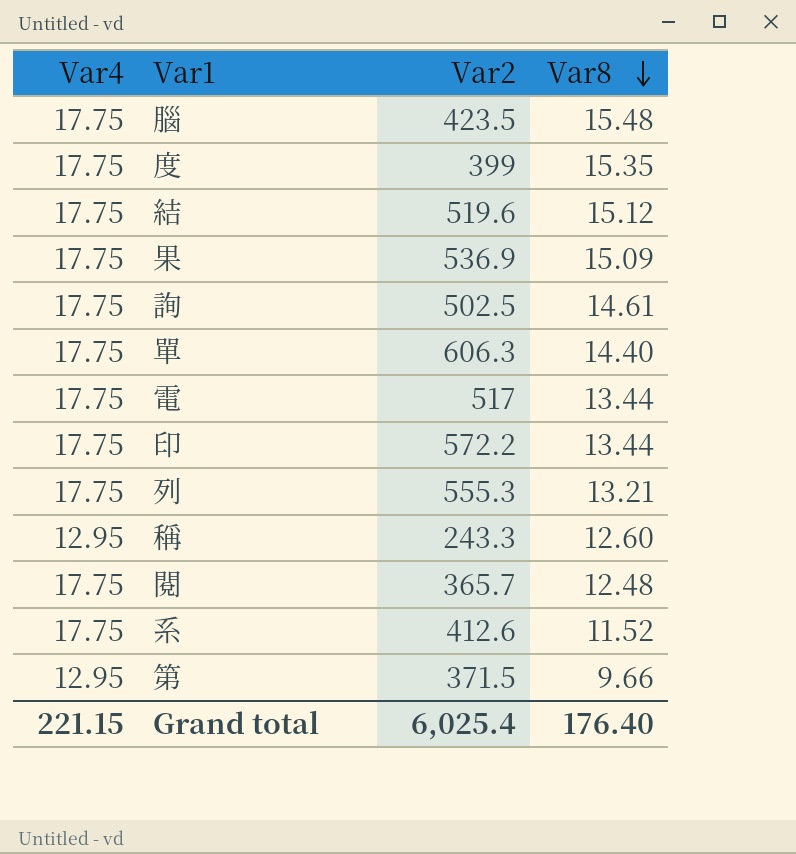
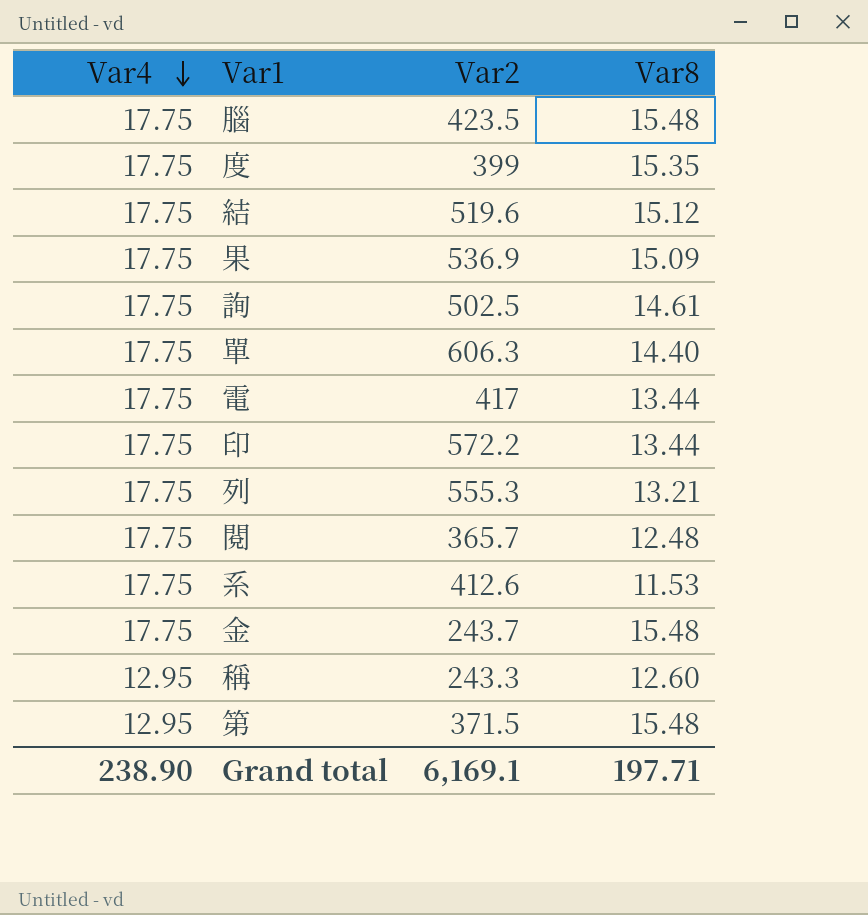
row order: Var8 descending -> Var4 descending
電 | Var2: 517 -> 417
系 | Var8: 11.52 -> 11.53
row 金: none -> 17.75 | 243.7 | 15.48
第 | Var8: 9.66 -> 15.48
Grand total | Var4: 221.15 -> 238.90
Grand total | Var2: 6,025.4 -> 6,169.1
Grand total | Var8: 176.40 -> 197.71

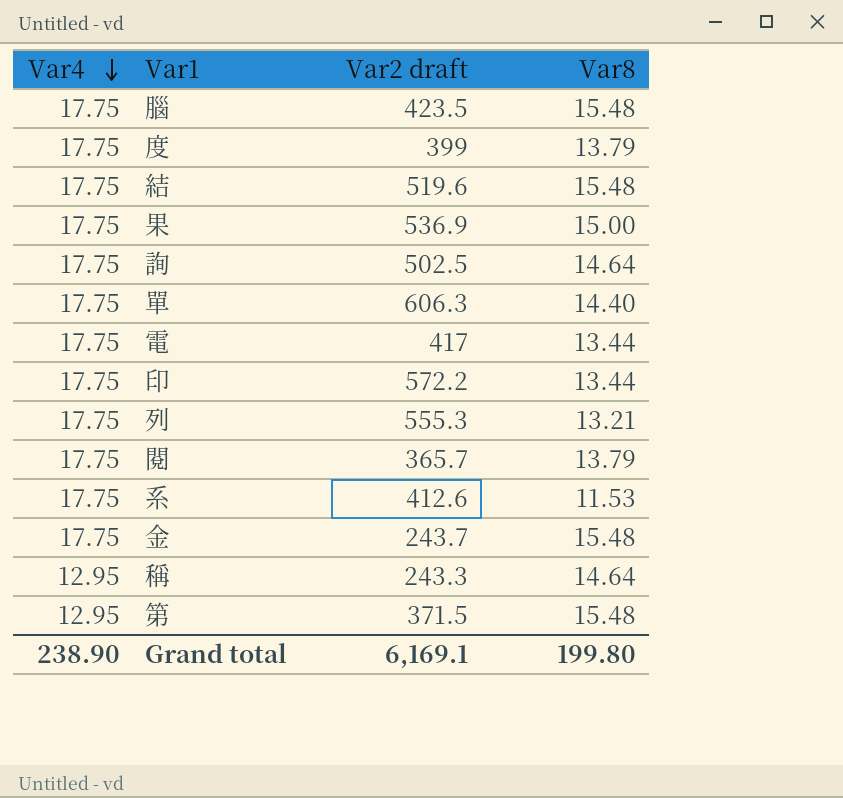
column name: Var2 -> Var2 draft
度 | Var8: 15.35 -> 13.79
結 | Var8: 15.12 -> 15.48
果 | Var8: 15.09 -> 15.00
詢 | Var8: 14.61 -> 14.64
閱 | Var8: 12.48 -> 13.79
稱 | Var8: 12.60 -> 14.64
Grand total | Var8: 197.71 -> 199.80

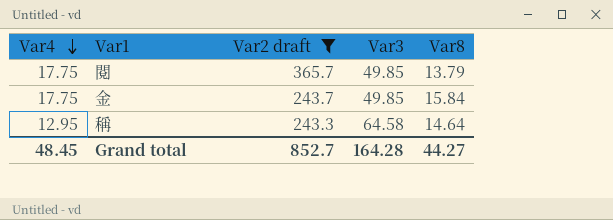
filter: none -> Var2 draft <= 365.7
column Var3 | position: none -> 4
金 | Var8: 15.48 -> 15.84
Grand total | Var4: 238.90 -> 48.45
Grand total | Var2 draft: 6,169.1 -> 852.7
Grand total | Var8: 199.80 -> 44.27

